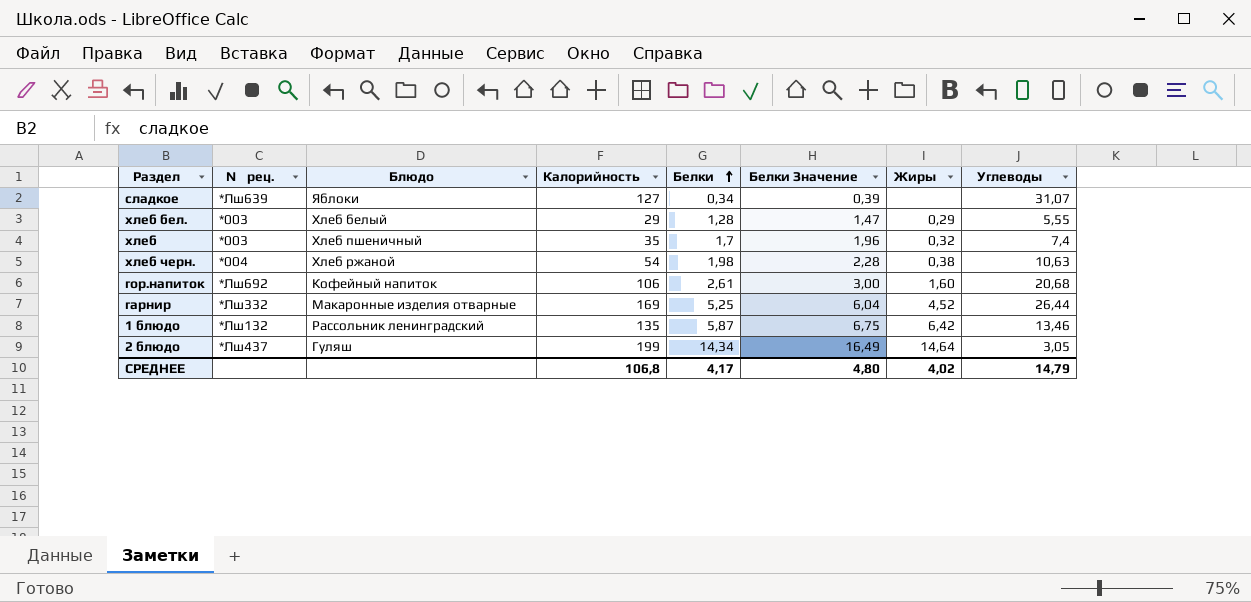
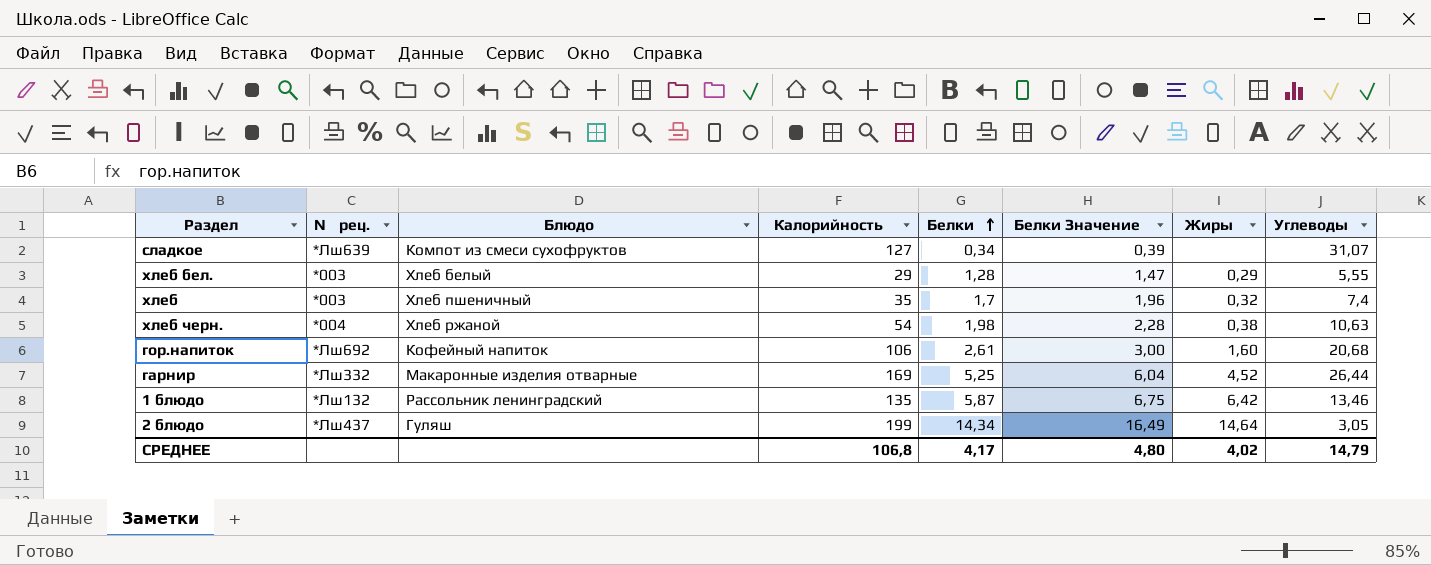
сладкое | Блюдо: Яблоки -> Компот из смеси сухофруктов

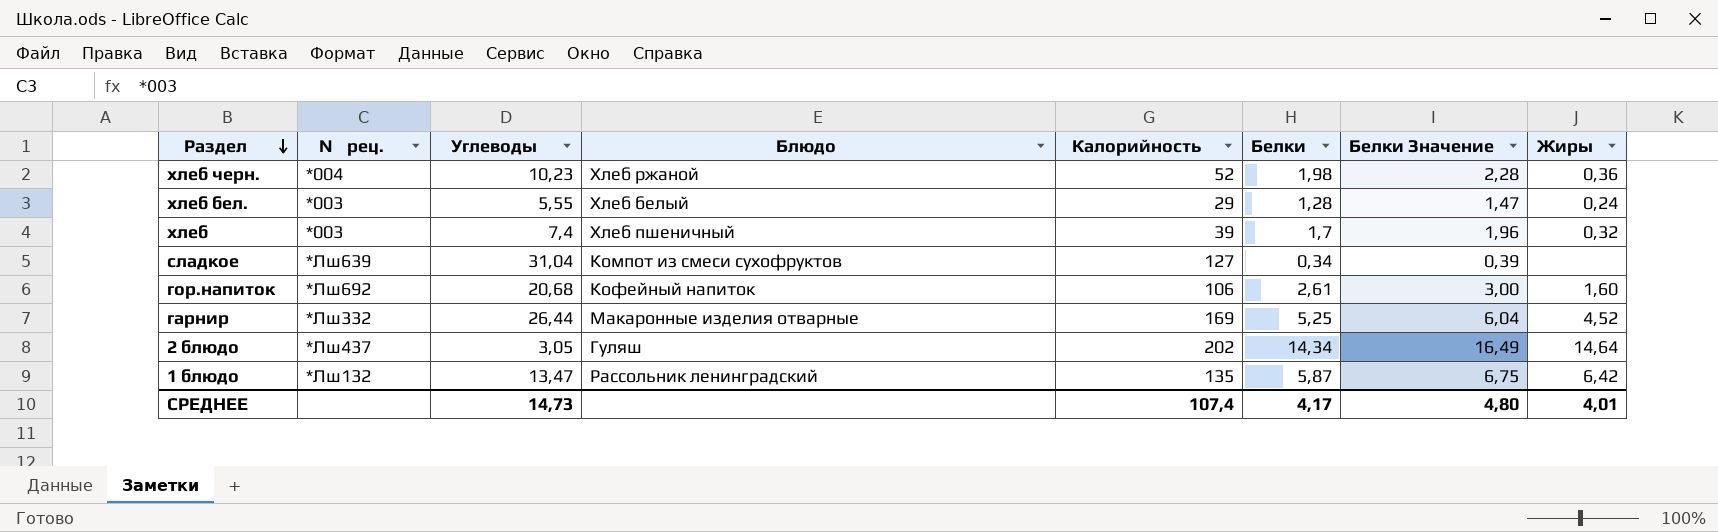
row order: Белки ascending -> Раздел descending
column Углеводы | position: 8 -> 3
хлеб черн. | Углеводы: 10,63 -> 10,23
хлеб черн. | Калорийность: 54 -> 52
хлеб черн. | Жиры: 0,38 -> 0,36
хлеб бел. | Жиры: 0,29 -> 0,24
хлеб | Калорийность: 35 -> 39
сладкое | Углеводы: 31,07 -> 31,04
2 блюдо | Калорийность: 199 -> 202
1 блюдо | Углеводы: 13,46 -> 13,47
СРЕДНЕЕ | Углеводы: 14,79 -> 14,73
СРЕДНЕЕ | Калорийность: 106,8 -> 107,4
СРЕДНЕЕ | Жиры: 4,02 -> 4,01

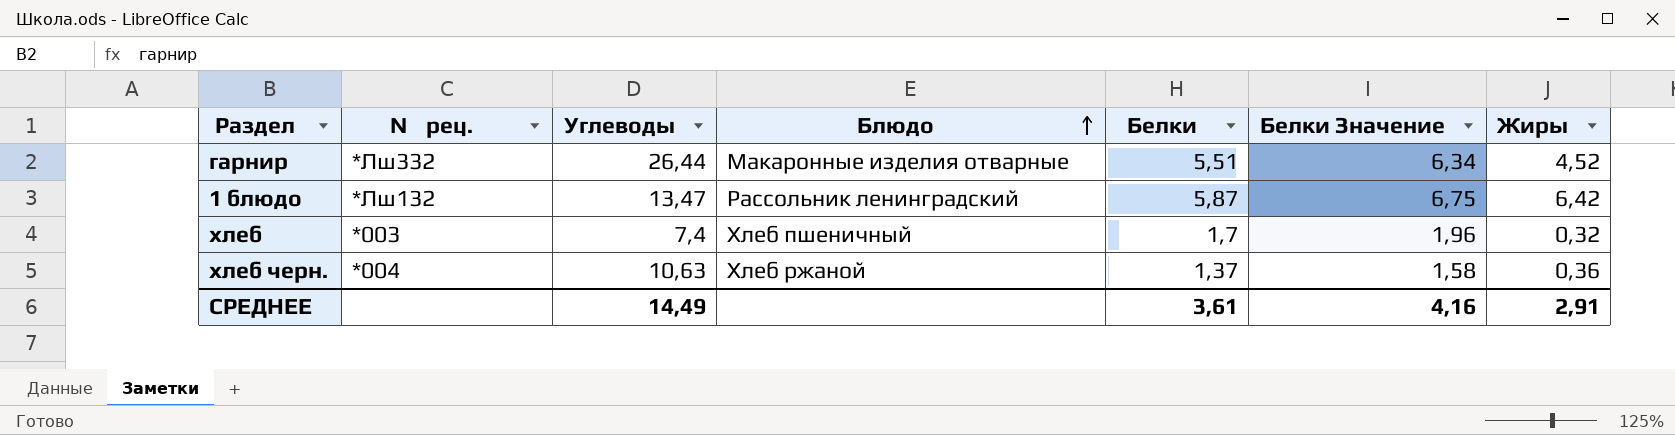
row order: Раздел descending -> Блюдо ascending
column Калорийность | position: 5 -> none
row хлеб бел.: *003 | 5,55 | Хлеб белый | 29 | 1,28 | 1,47 | 0,24 -> none
row сладкое: *Лш639 | 31,04 | Компот из смеси сухофруктов | 127 | 0,34 | 0,39 | none -> none
row гор.напиток: *Лш692 | 20,68 | Кофейный напиток | 106 | 2,61 | 3,00 | 1,60 -> none
row 2 блюдо: *Лш437 | 3,05 | Гуляш | 202 | 14,34 | 16,49 | 14,64 -> none
гарнир | Белки: 5,25 -> 5,51
гарнир | Белки Значение: 6,04 -> 6,34
хлеб черн. | Углеводы: 10,23 -> 10,63
хлеб черн. | Белки: 1,98 -> 1,37
хлеб черн. | Белки Значение: 2,28 -> 1,58
СРЕДНЕЕ | Углеводы: 14,73 -> 14,49
СРЕДНЕЕ | Белки: 4,17 -> 3,61
СРЕДНЕЕ | Белки Значение: 4,80 -> 4,16
СРЕДНЕЕ | Жиры: 4,01 -> 2,91

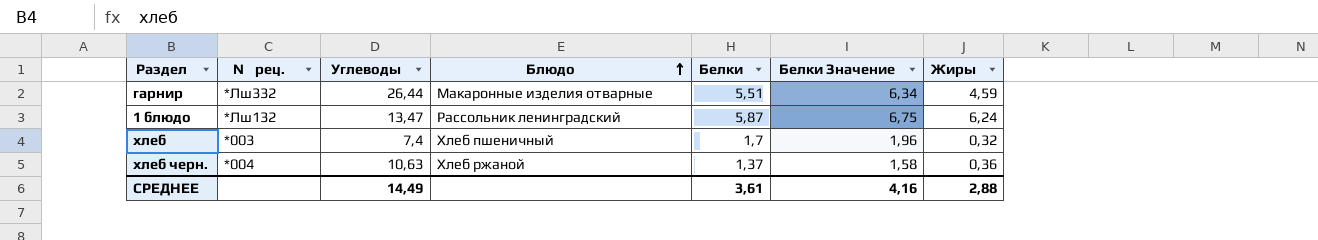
гарнир | Жиры: 4,52 -> 4,59
1 блюдо | Жиры: 6,42 -> 6,24
СРЕДНЕЕ | Жиры: 2,91 -> 2,88

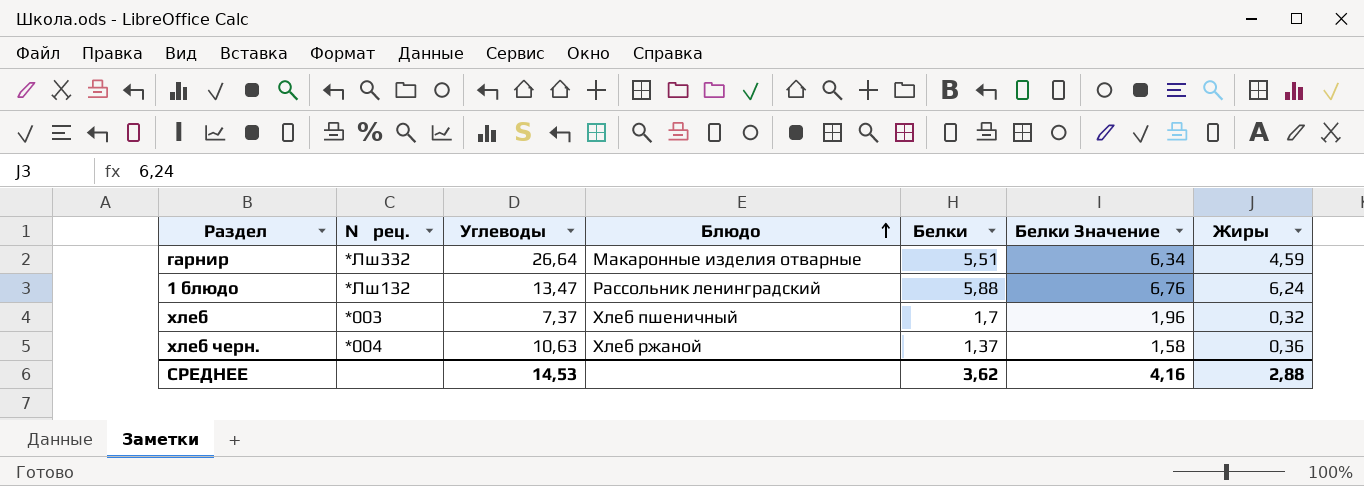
гарнир | Углеводы: 26,44 -> 26,64
1 блюдо | Белки: 5,87 -> 5,88
1 блюдо | Белки Значение: 6,75 -> 6,76
хлеб | Углеводы: 7,4 -> 7,37
СРЕДНЕЕ | Углеводы: 14,49 -> 14,53
СРЕДНЕЕ | Белки: 3,61 -> 3,62

